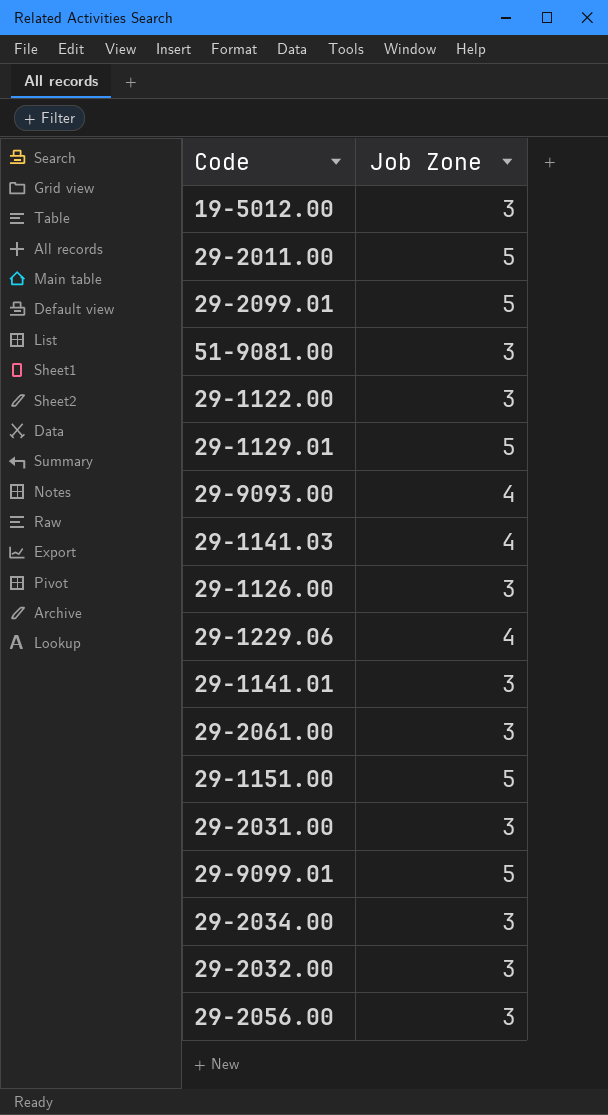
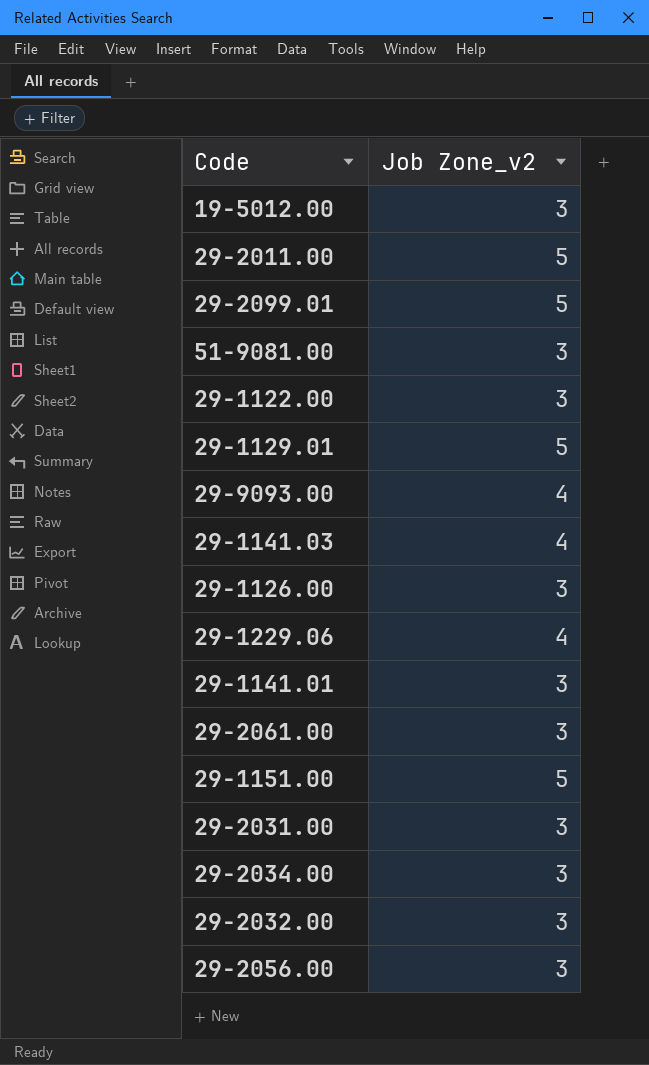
column name: Job Zone -> Job Zone_v2
row 29-9099.01: 5 -> none

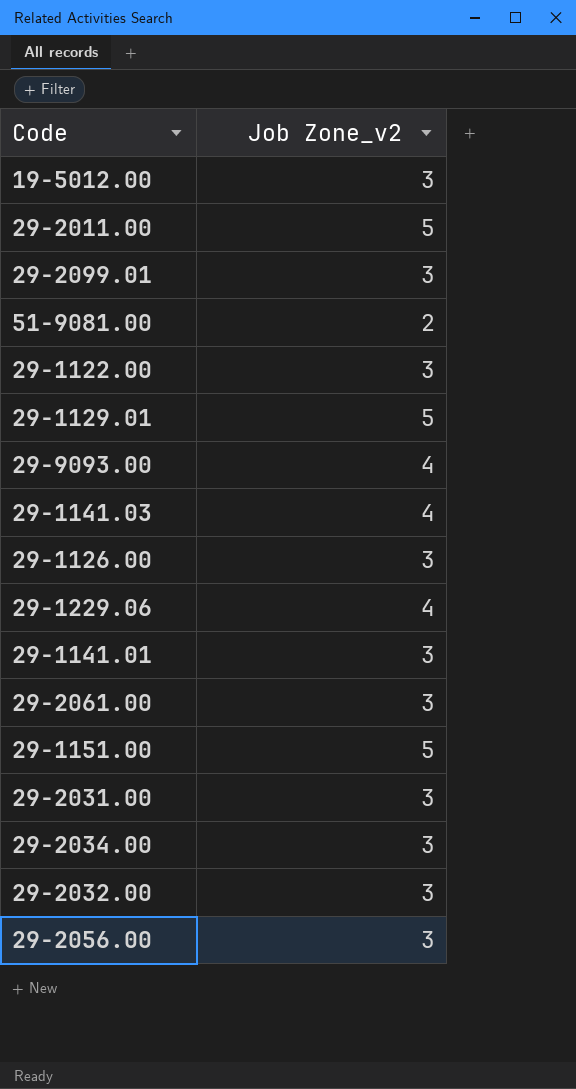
29-2099.01 | Job Zone_v2: 5 -> 3
51-9081.00 | Job Zone_v2: 3 -> 2

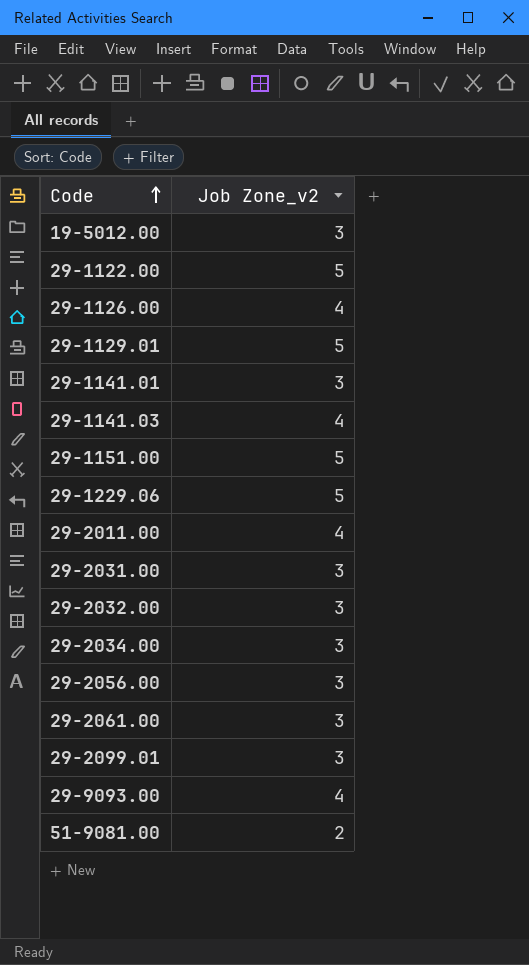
row order: none -> Code ascending
29-1122.00 | Job Zone_v2: 3 -> 5
29-1126.00 | Job Zone_v2: 3 -> 4
29-1229.06 | Job Zone_v2: 4 -> 5
29-2011.00 | Job Zone_v2: 5 -> 4

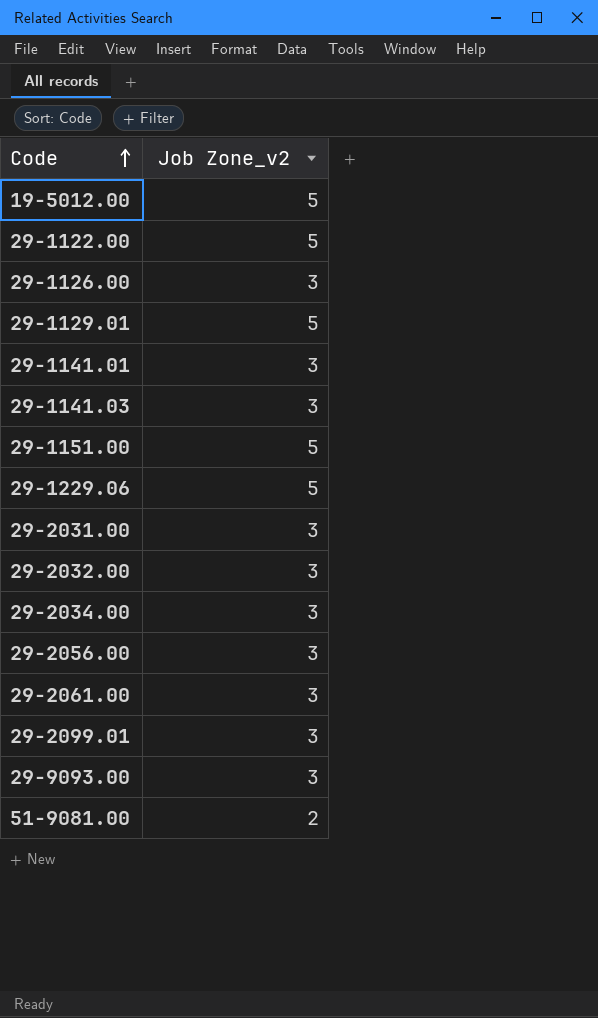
row 29-2011.00: 4 -> none
19-5012.00 | Job Zone_v2: 3 -> 5
29-1126.00 | Job Zone_v2: 4 -> 3
29-1141.03 | Job Zone_v2: 4 -> 3
29-9093.00 | Job Zone_v2: 4 -> 3

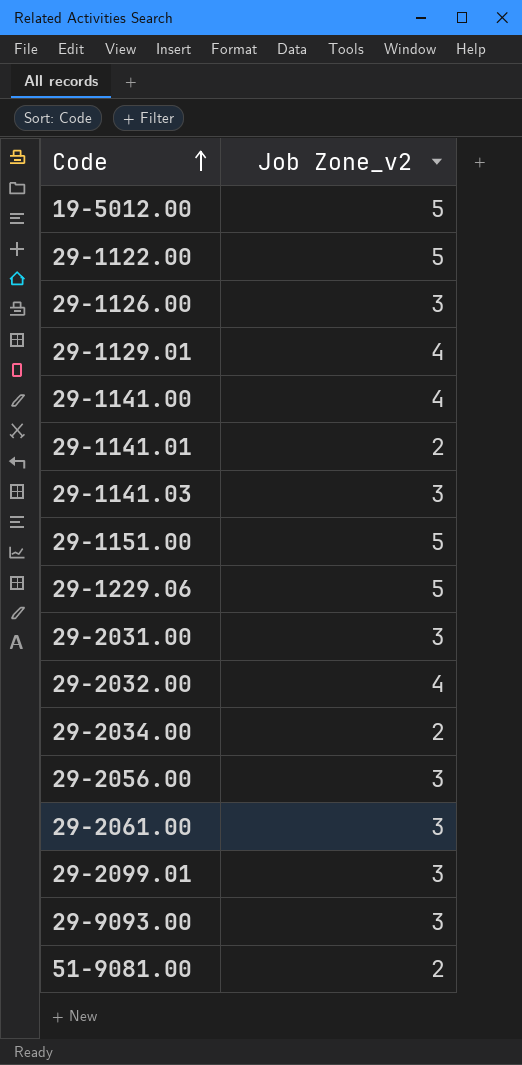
29-1129.01 | Job Zone_v2: 5 -> 4
row 29-1141.00: none -> 4
29-1141.01 | Job Zone_v2: 3 -> 2
29-2032.00 | Job Zone_v2: 3 -> 4
29-2034.00 | Job Zone_v2: 3 -> 2

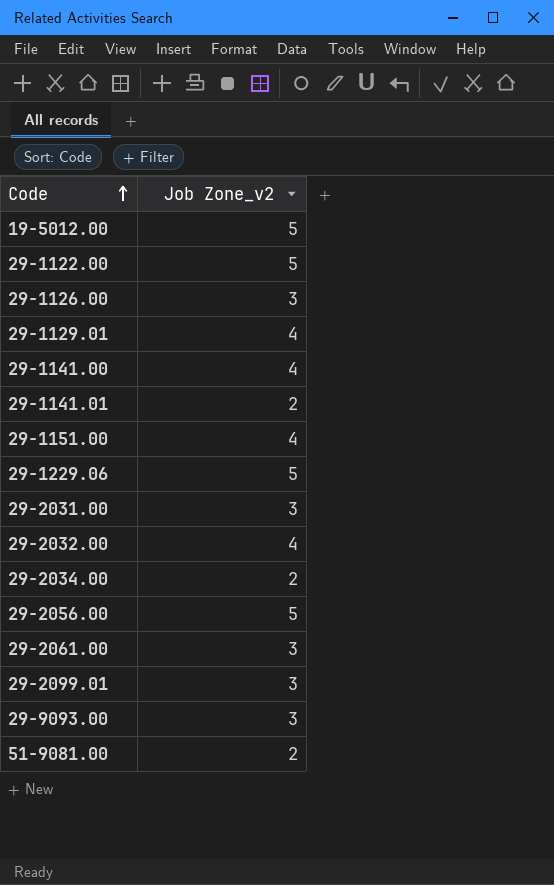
row 29-1141.03: 3 -> none
29-1151.00 | Job Zone_v2: 5 -> 4
29-2056.00 | Job Zone_v2: 3 -> 5

